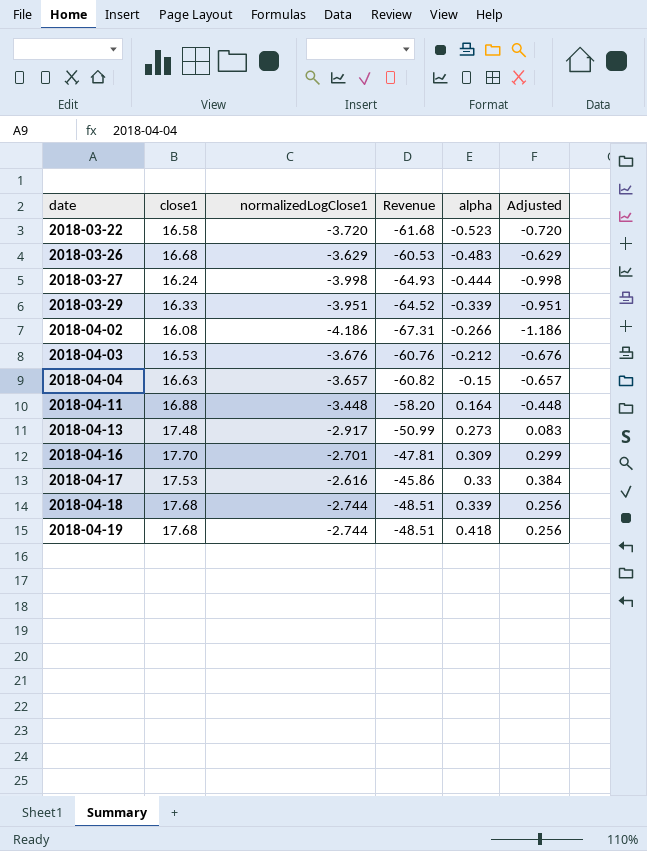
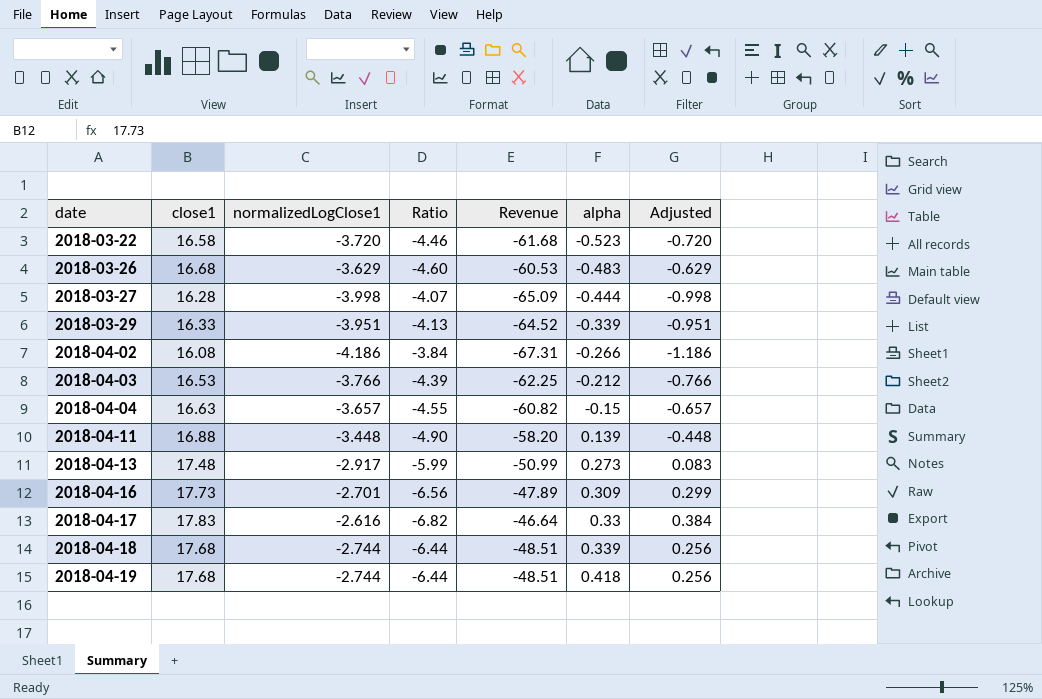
column Ratio | formula: none -> [close1] / [normalizedLogClose1]
2018-03-27 | close1: 16.24 -> 16.28
2018-03-27 | Revenue: -64.93 -> -65.09
2018-04-03 | normalizedLogClose1: -3.676 -> -3.766
2018-04-03 | Revenue: -60.76 -> -62.25
2018-04-03 | Adjusted: -0.676 -> -0.766
2018-04-11 | alpha: 0.164 -> 0.139
2018-04-16 | close1: 17.70 -> 17.73
2018-04-16 | Revenue: -47.81 -> -47.89
2018-04-17 | close1: 17.53 -> 17.83
2018-04-17 | Revenue: -45.86 -> -46.64

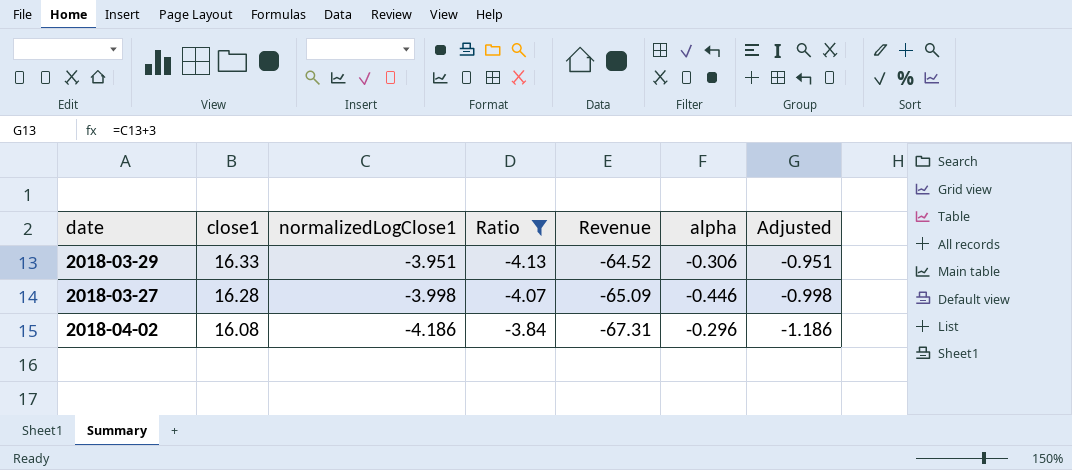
filter: none -> Ratio >= -4.13
row order: date ascending -> close1 descending
2018-03-29 | alpha: -0.339 -> -0.306
2018-03-27 | alpha: -0.444 -> -0.446
2018-04-02 | alpha: -0.266 -> -0.296

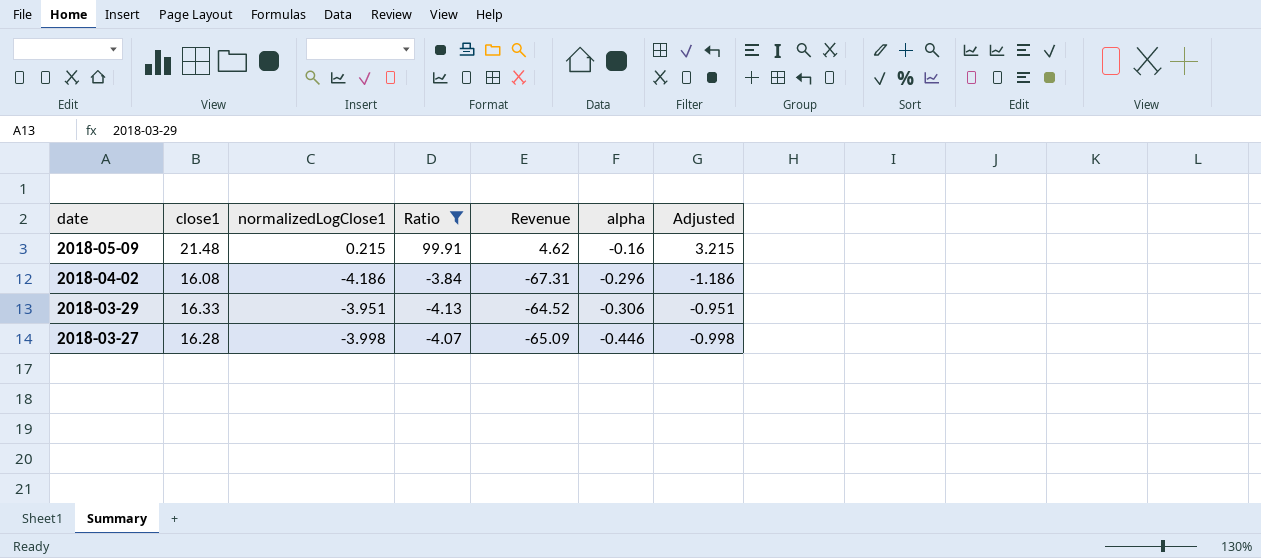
row order: close1 descending -> date descending
row 2018-05-09: none -> 21.48 | 0.215 | 99.91 | 4.62 | -0.16 | 3.215

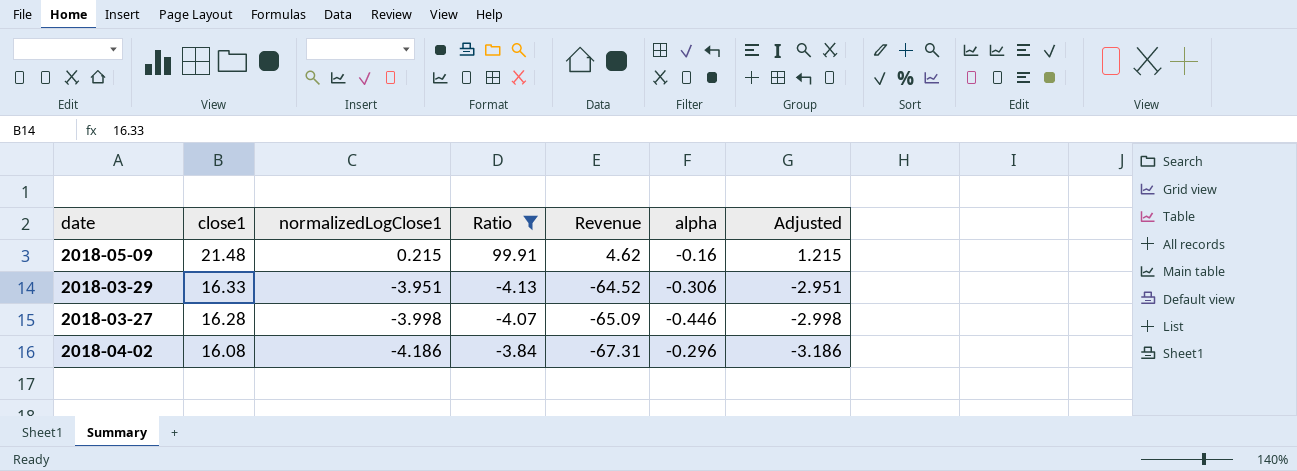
row order: date descending -> close1 descending
column Adjusted | formula: [normalizedLogClose1] + 3 -> [normalizedLogClose1] + 1

